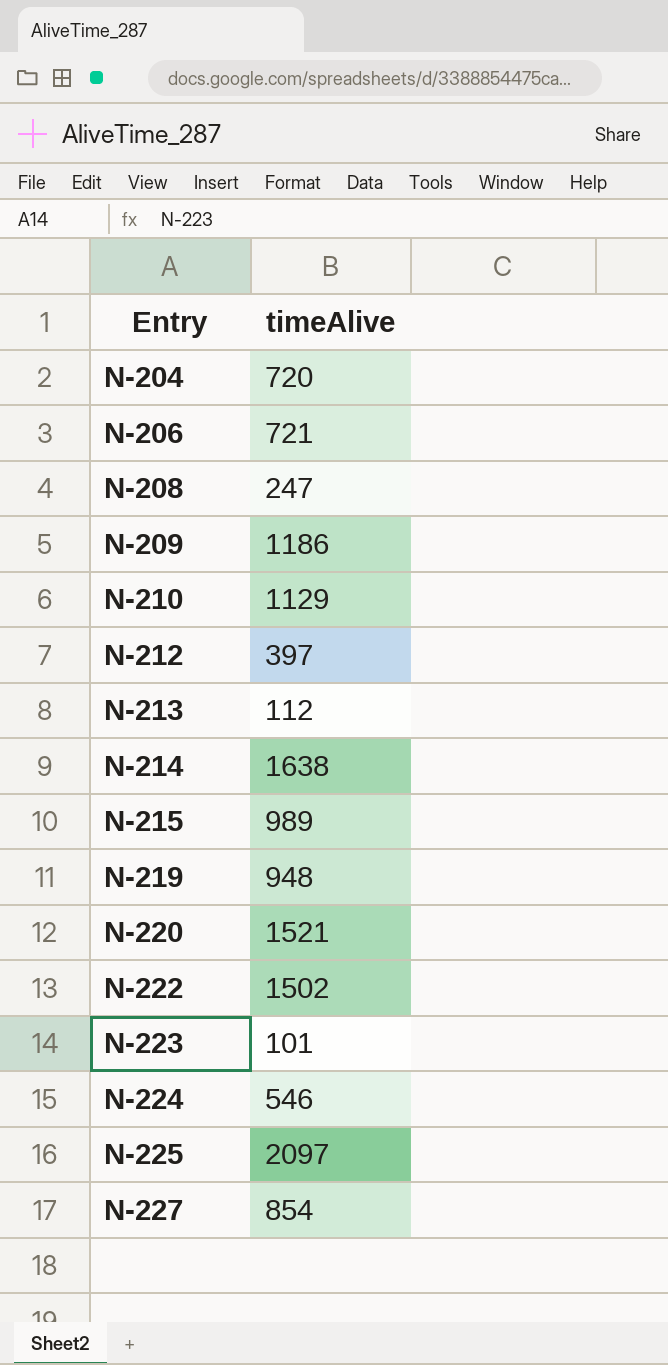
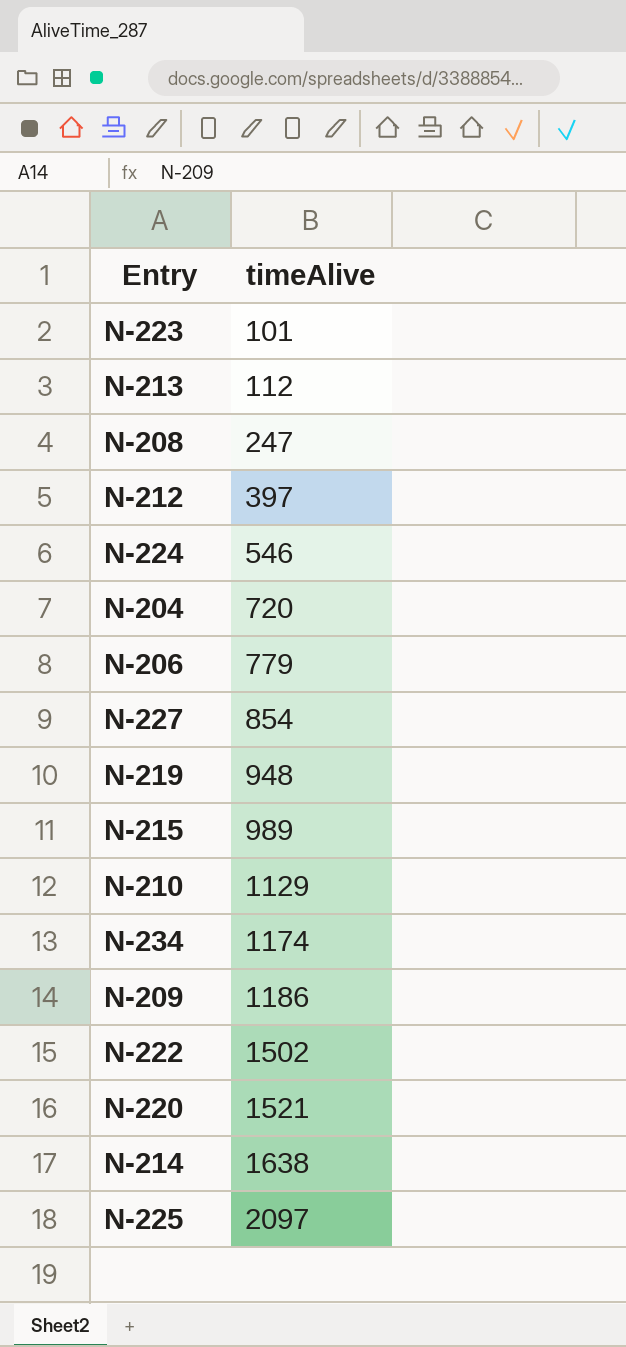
row order: Entry ascending -> timeAlive ascending
N-206 | timeAlive: 721 -> 779
row N-234: none -> 1174

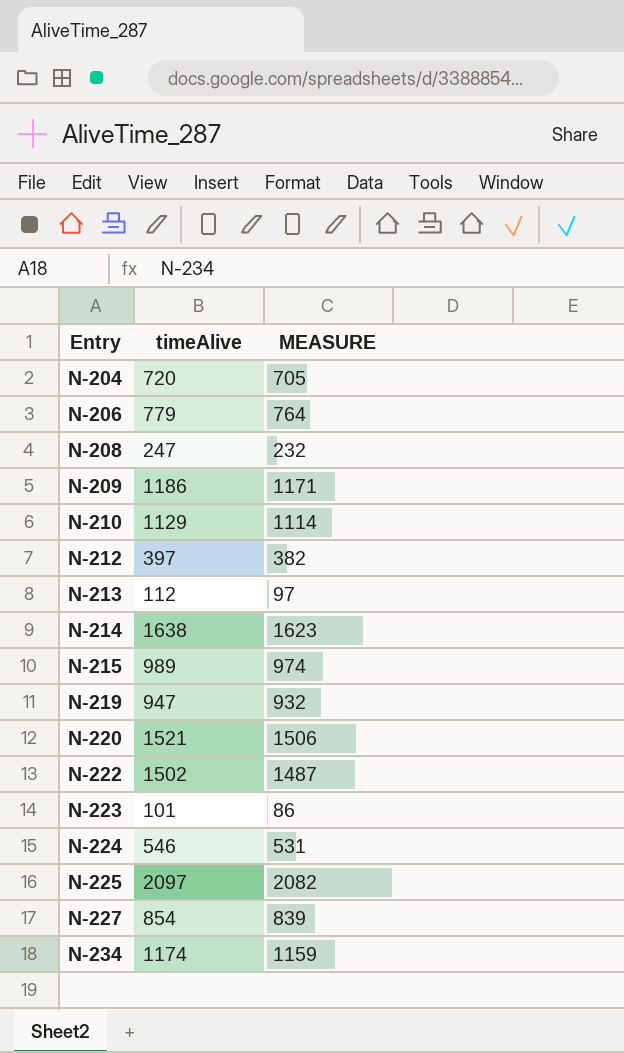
row order: timeAlive ascending -> Entry ascending
column MEASURE | formula: none -> [timeAlive] - 15
N-219 | timeAlive: 948 -> 947

